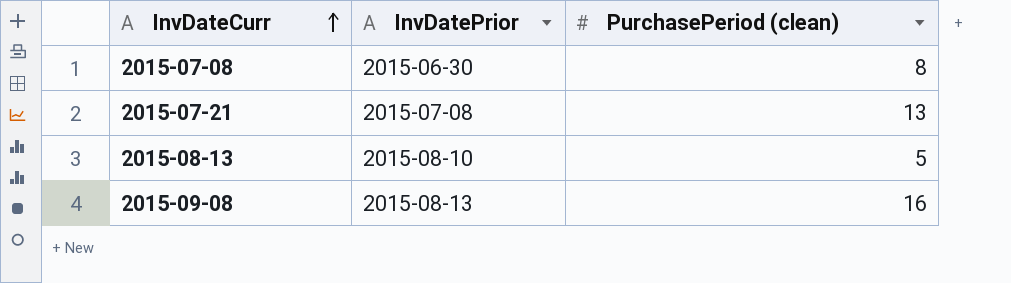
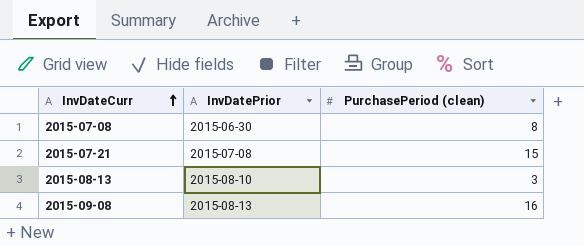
2015-07-21 | PurchasePeriod (clean): 13 -> 15
2015-08-13 | PurchasePeriod (clean): 5 -> 3

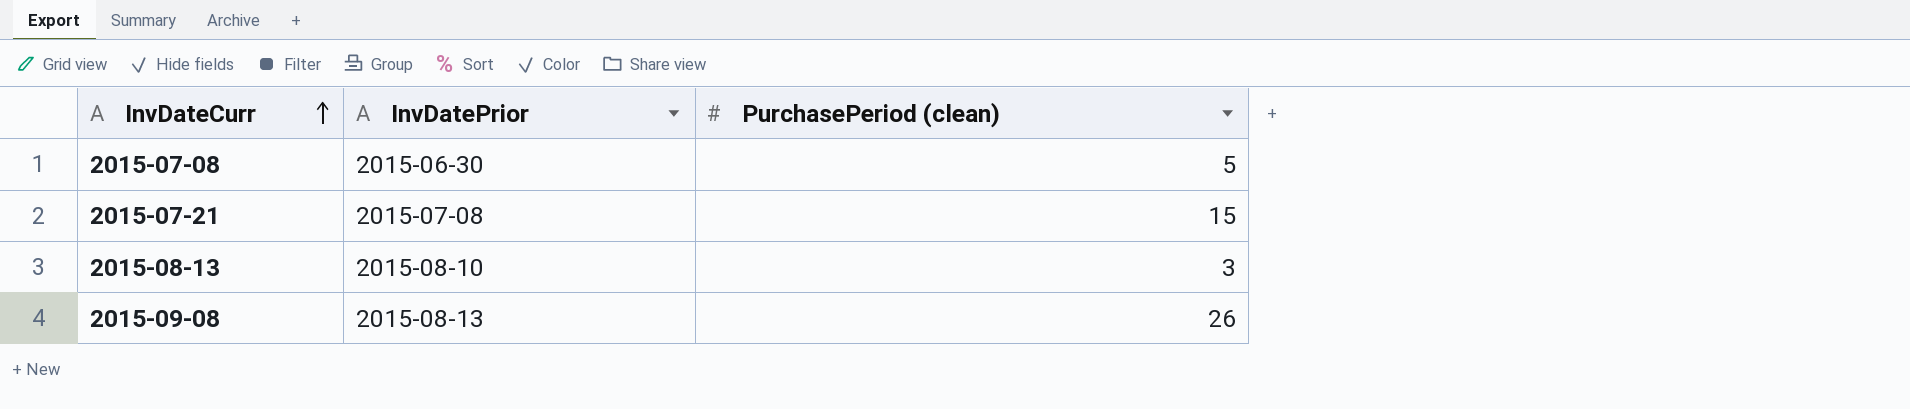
2015-07-08 | PurchasePeriod (clean): 8 -> 5
2015-09-08 | PurchasePeriod (clean): 16 -> 26

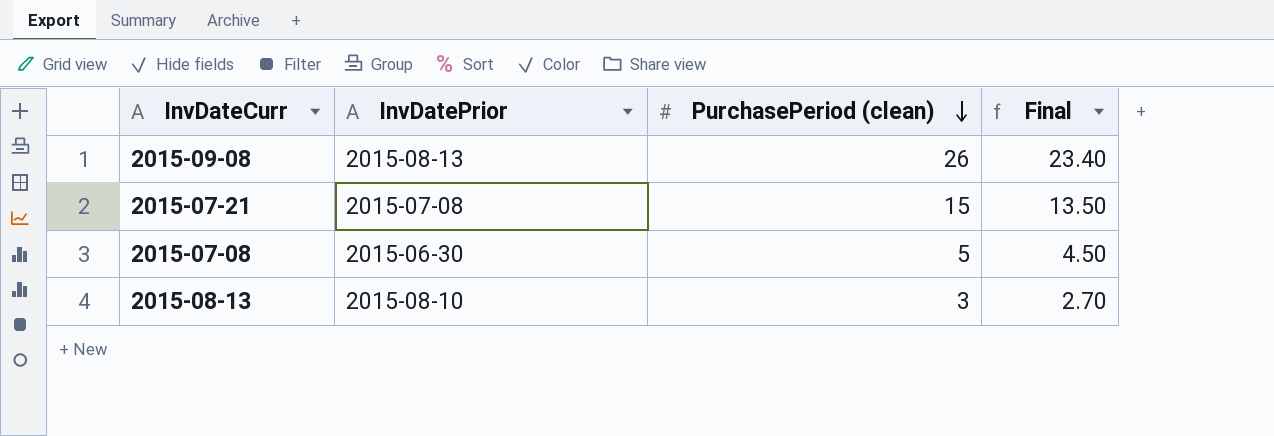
row order: InvDateCurr ascending -> PurchasePeriod (clean) descending
column Final | formula: none -> [PurchasePeriod (clean)] * 0.9

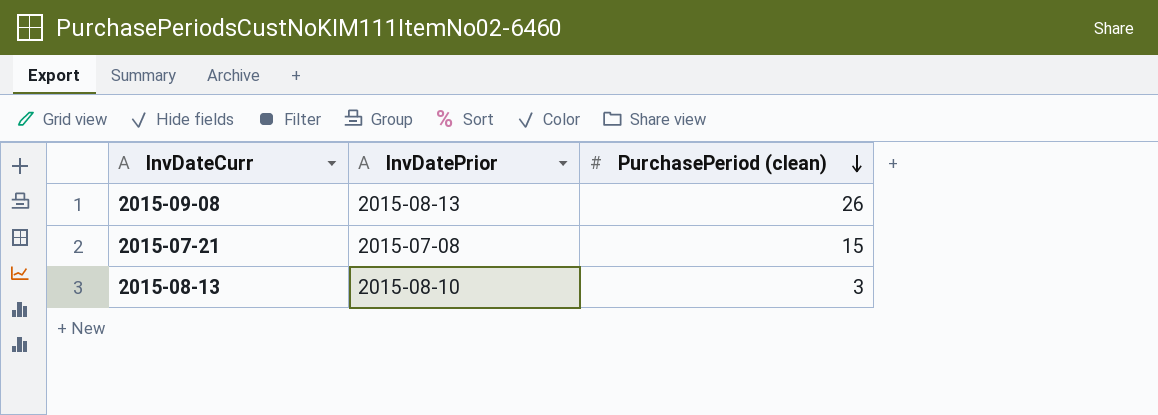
column Final | formula: [PurchasePeriod (clean)] * 0.9 -> none
row 2015-07-08: 2015-06-30 | 5 | 4.50 -> none

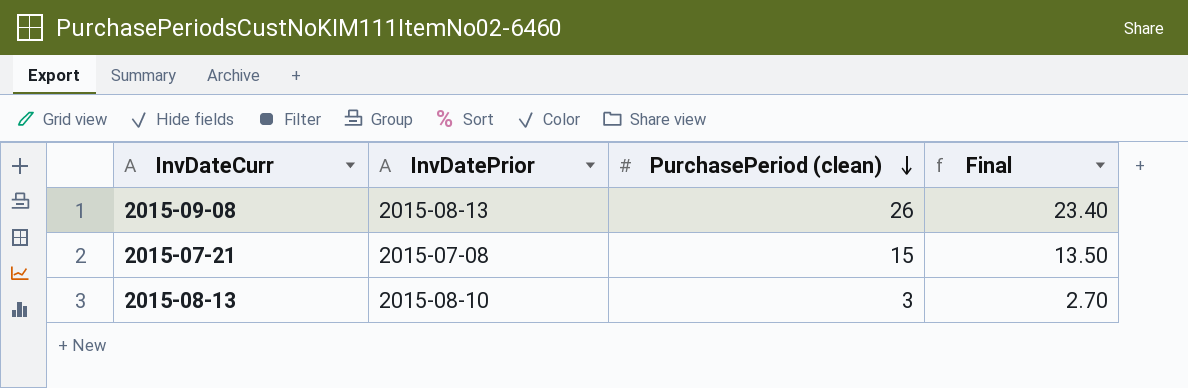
column Final | formula: none -> [PurchasePeriod (clean)] * 0.9

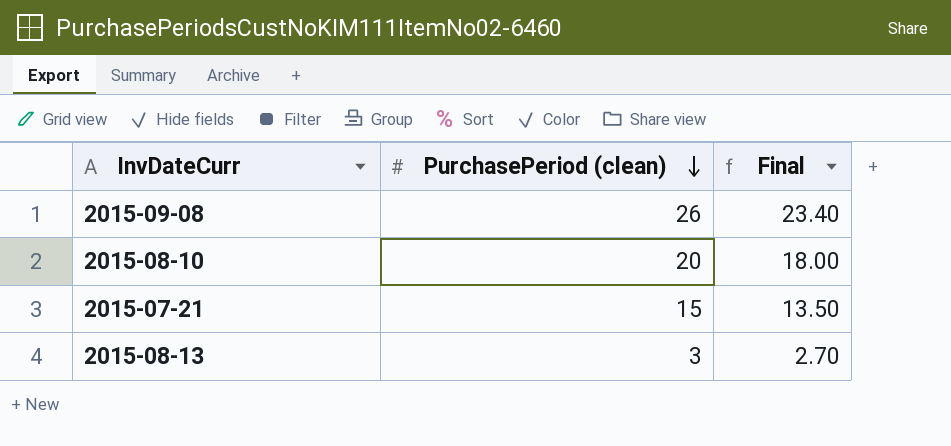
column InvDatePrior | position: 2 -> none
row 2015-08-10: none -> 20 | 18.00

